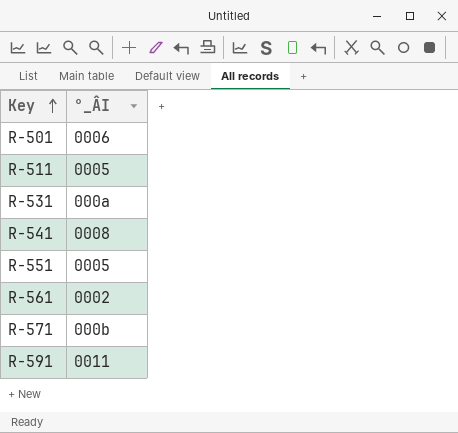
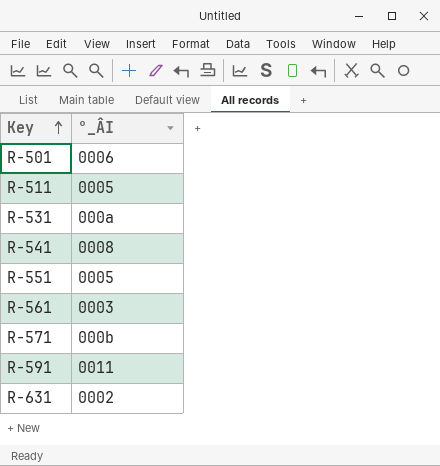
R-561 | °_ÂI: 0002 -> 0003
row R-631: none -> 0002

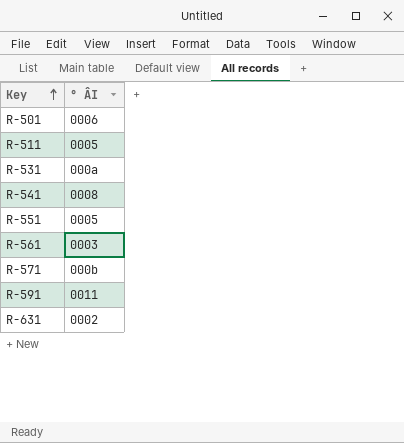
column name: °_ÂI -> ° ÂI

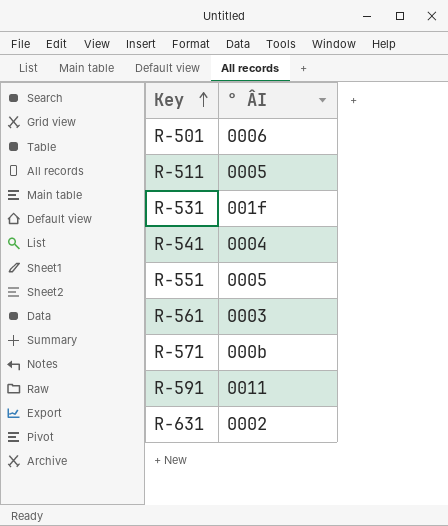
R-531 | ° ÂI: 000a -> 001f
R-541 | ° ÂI: 0008 -> 0004

